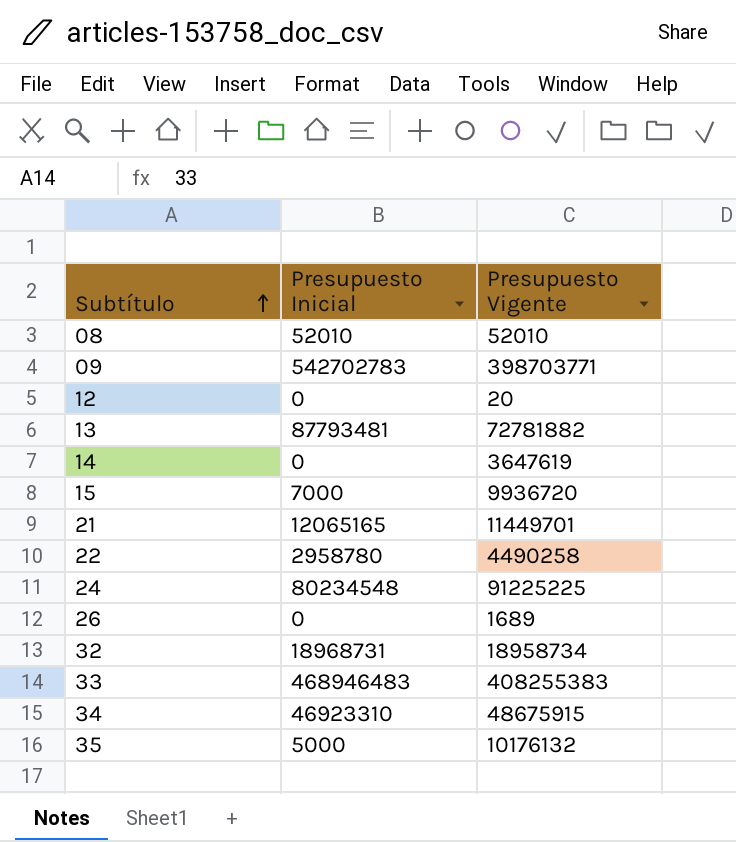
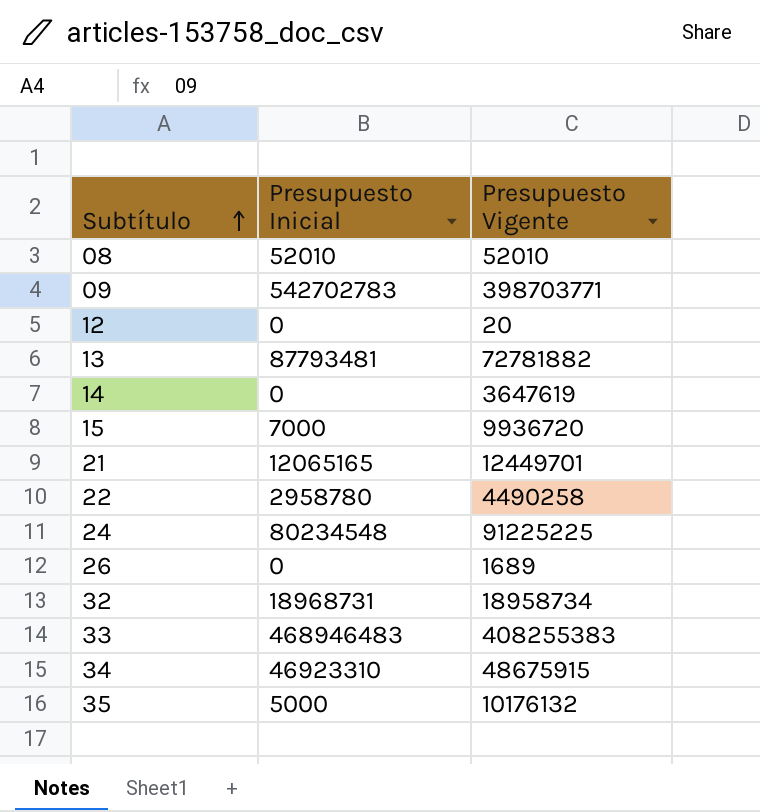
21 | Presupuesto Vigente: 11449701 -> 12449701

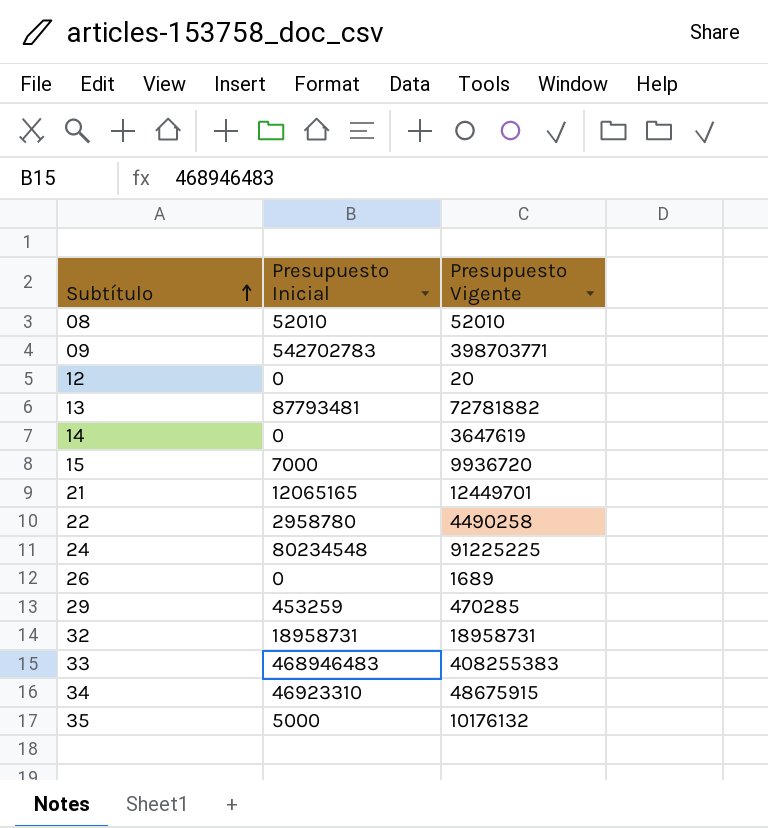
row 29: none -> 453259 | 470285
32 | Presupuesto Inicial: 18968731 -> 18958731
32 | Presupuesto Vigente: 18958734 -> 18958731

